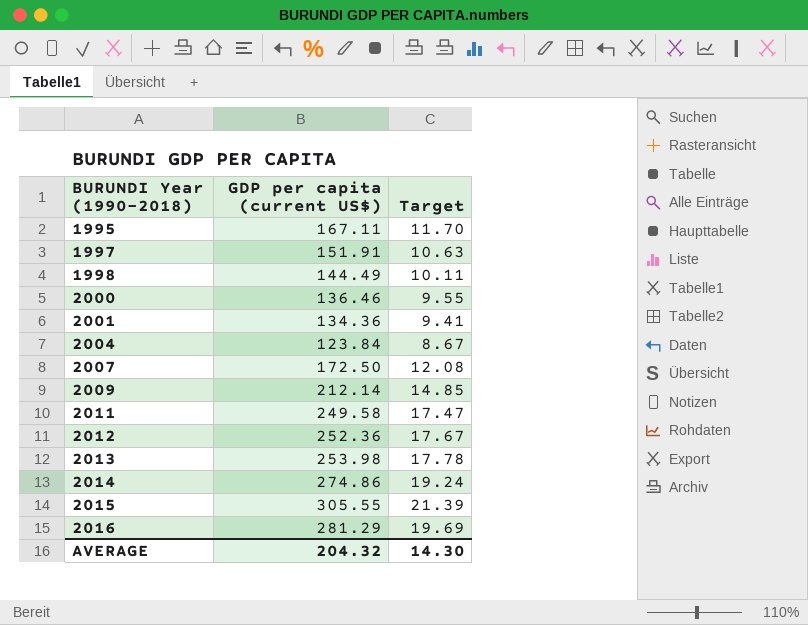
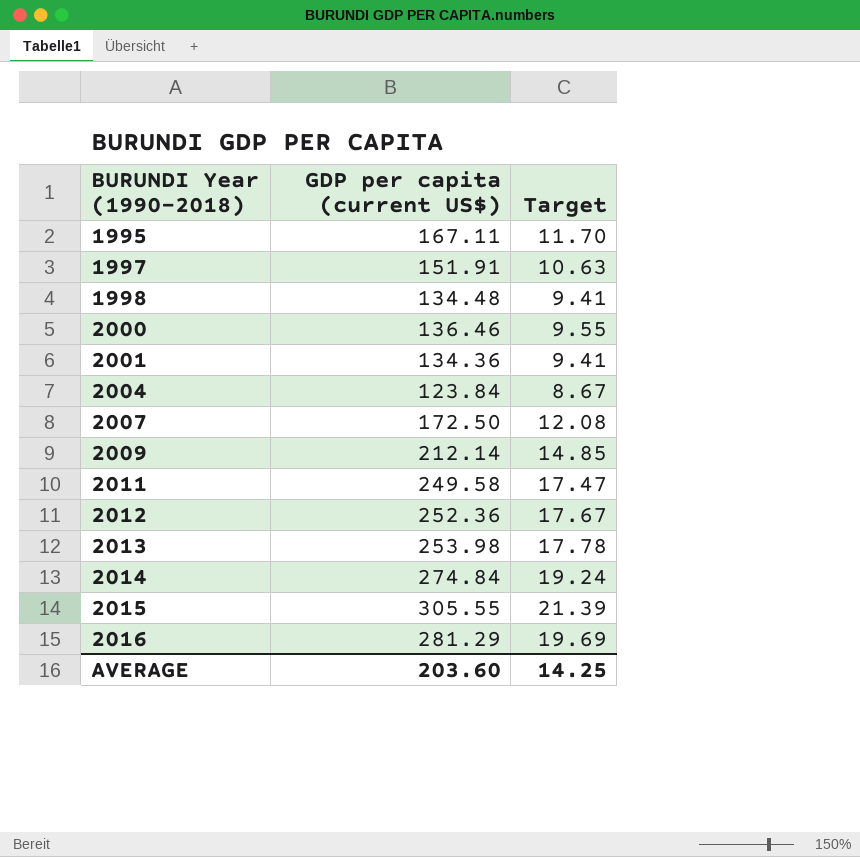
1998 | GDP per capita (current US$): 144.49 -> 134.48
1998 | Target: 10.11 -> 9.41
2014 | GDP per capita (current US$): 274.86 -> 274.84
AVERAGE | GDP per capita (current US$): 204.32 -> 203.60
AVERAGE | Target: 14.30 -> 14.25

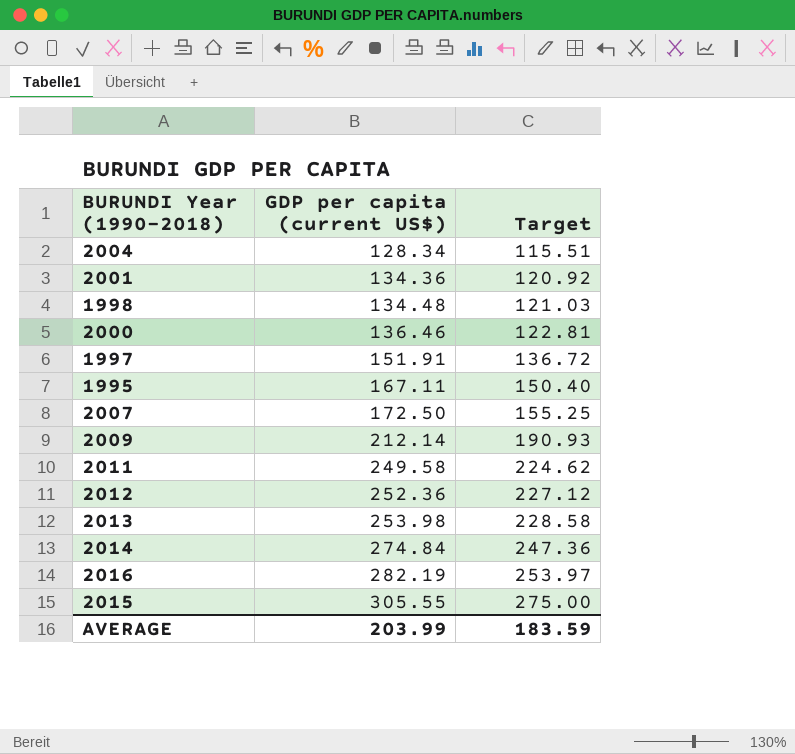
row order: BURUNDI Year (1990-2018) ascending -> GDP per capita (current US$) ascending
column Target | formula: [GDP per capita (current US$)] * 0.07 -> [GDP per capita (current US$)] * 0.9
2004 | GDP per capita (current US$): 123.84 -> 128.34
2016 | GDP per capita (current US$): 281.29 -> 282.19
AVERAGE | GDP per capita (current US$): 203.60 -> 203.99
AVERAGE | Target: 14.25 -> 183.59

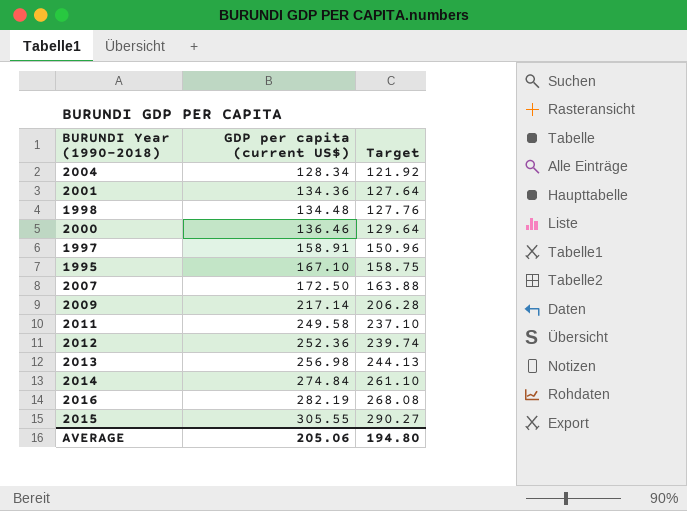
column Target | formula: [GDP per capita (current US$)] * 0.9 -> [GDP per capita (current US$)] * 0.95
1997 | GDP per capita (current US$): 151.91 -> 158.91
1995 | GDP per capita (current US$): 167.11 -> 167.10
2009 | GDP per capita (current US$): 212.14 -> 217.14
2013 | GDP per capita (current US$): 253.98 -> 256.98
AVERAGE | GDP per capita (current US$): 203.99 -> 205.06
AVERAGE | Target: 183.59 -> 194.80

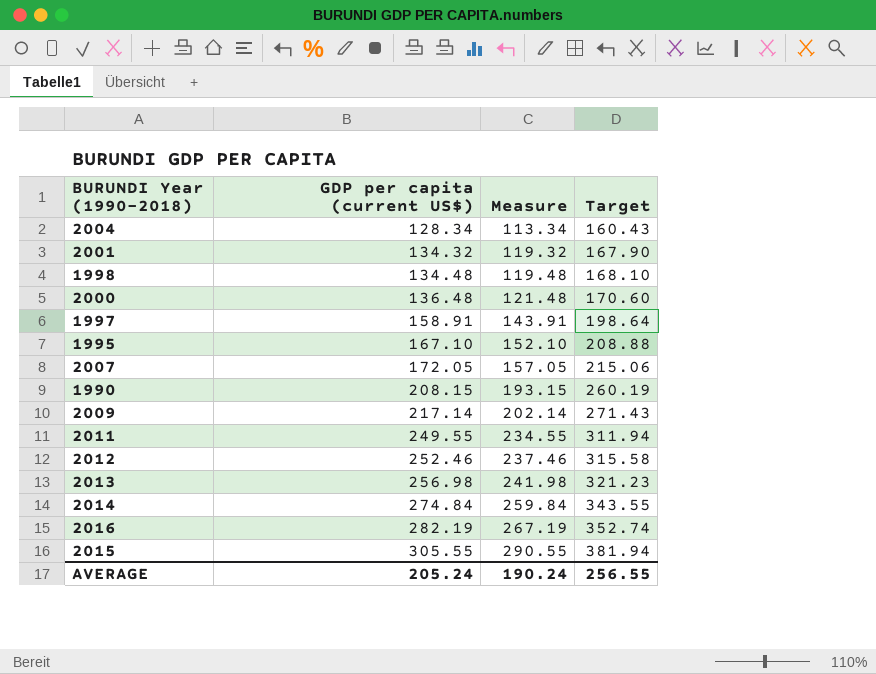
column Measure | formula: none -> [GDP per capita (current US$)] - 15
column Target | formula: [GDP per capita (current US$)] * 0.95 -> [GDP per capita (current US$)] * 1.25
2001 | GDP per capita (current US$): 134.36 -> 134.32
2000 | GDP per capita (current US$): 136.46 -> 136.48
2007 | GDP per capita (current US$): 172.50 -> 172.05
row 1990: none -> 208.15 | 193.15 | 260.19
2011 | GDP per capita (current US$): 249.58 -> 249.55
2012 | GDP per capita (current US$): 252.36 -> 252.46
AVERAGE | GDP per capita (current US$): 205.06 -> 205.24
AVERAGE | Target: 194.80 -> 256.55

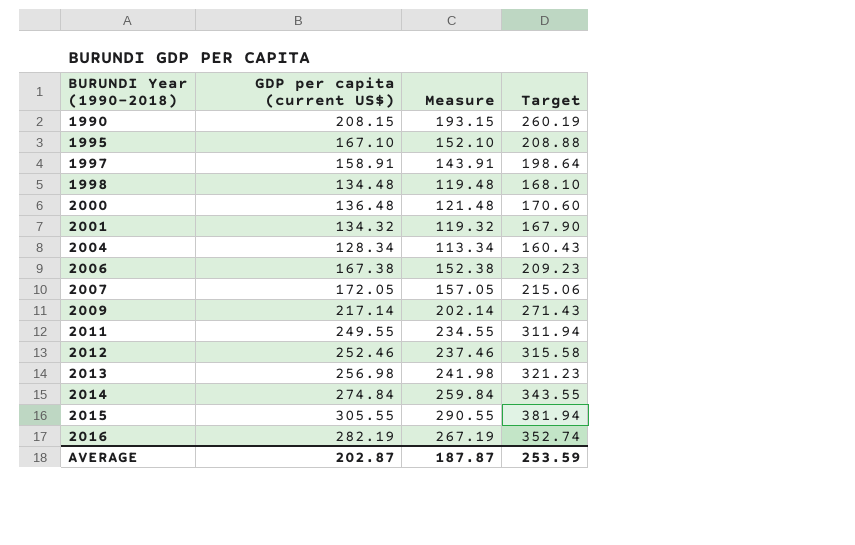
row order: GDP per capita (current US$) ascending -> BURUNDI Year (1990-2018) ascending
row 2006: none -> 167.38 | 152.38 | 209.23
AVERAGE | GDP per capita (current US$): 205.24 -> 202.87
AVERAGE | Measure: 190.24 -> 187.87
AVERAGE | Target: 256.55 -> 253.59

